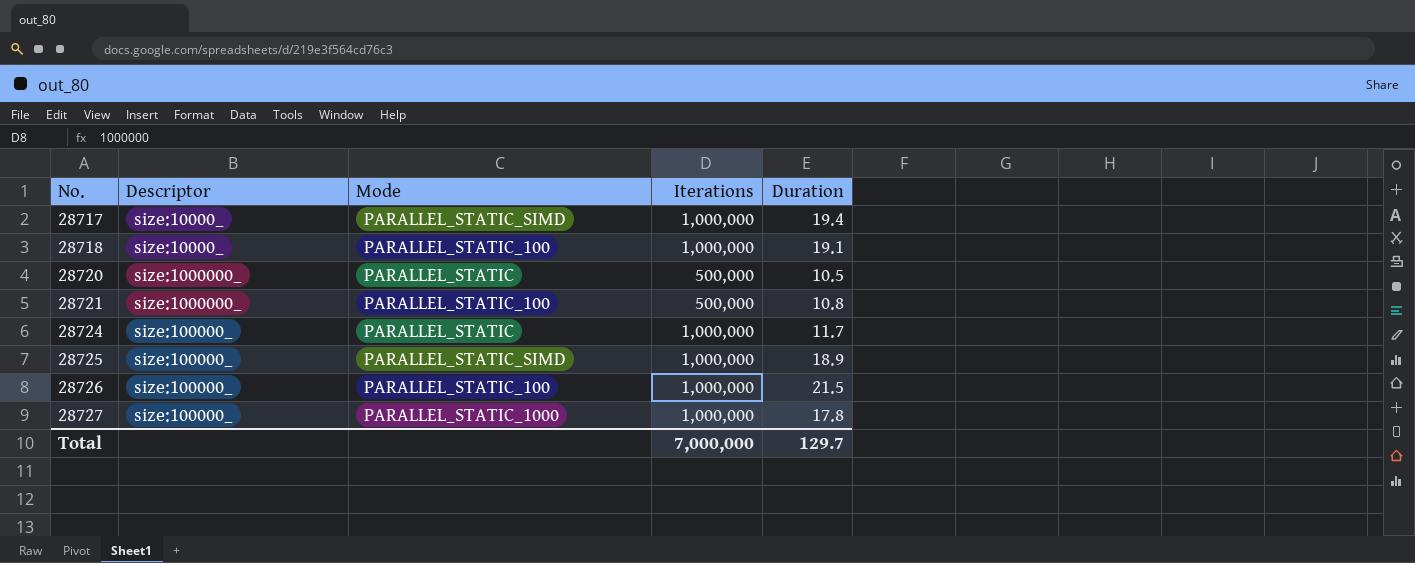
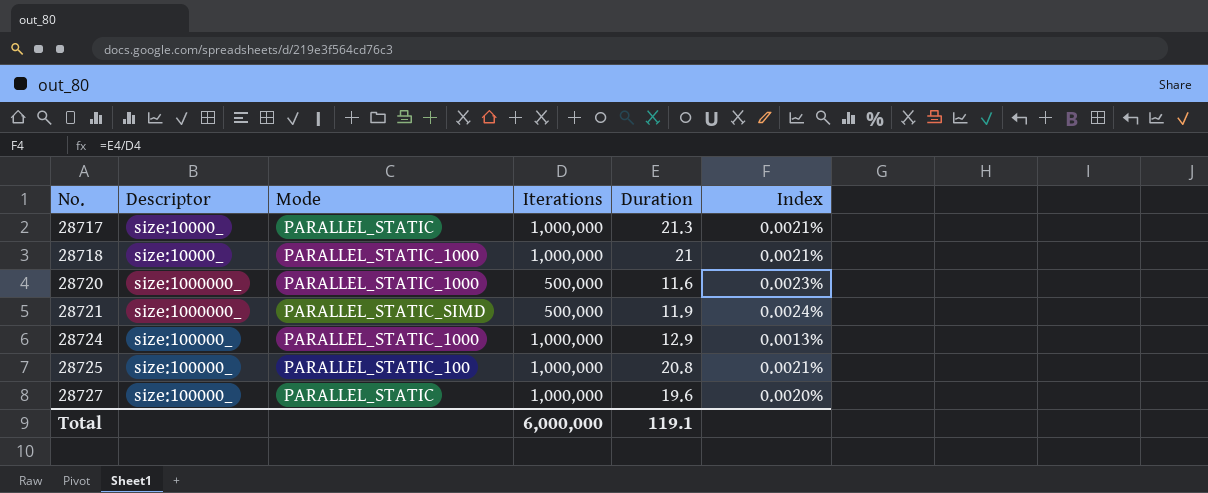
column Index | formula: none -> [Duration] / [Iterations]
row 28726: size:100000_ | PARALLEL_STATIC_100 | 1,000,000 | 21.5 -> none
28717 | Mode: PARALLEL_STATIC_SIMD -> PARALLEL_STATIC
28717 | Duration: 19.4 -> 21.3
28718 | Mode: PARALLEL_STATIC_100 -> PARALLEL_STATIC_1000
28718 | Duration: 19.1 -> 21
28720 | Mode: PARALLEL_STATIC -> PARALLEL_STATIC_1000
28720 | Duration: 10.5 -> 11.6
28721 | Mode: PARALLEL_STATIC_100 -> PARALLEL_STATIC_SIMD
28721 | Duration: 10.8 -> 11.9
28724 | Mode: PARALLEL_STATIC -> PARALLEL_STATIC_1000
28724 | Duration: 11.7 -> 12.9
28725 | Mode: PARALLEL_STATIC_SIMD -> PARALLEL_STATIC_100
28725 | Duration: 18.9 -> 20.8
28727 | Mode: PARALLEL_STATIC_1000 -> PARALLEL_STATIC
28727 | Duration: 17.8 -> 19.6
Total | Iterations: 7,000,000 -> 6,000,000
Total | Duration: 129.7 -> 119.1

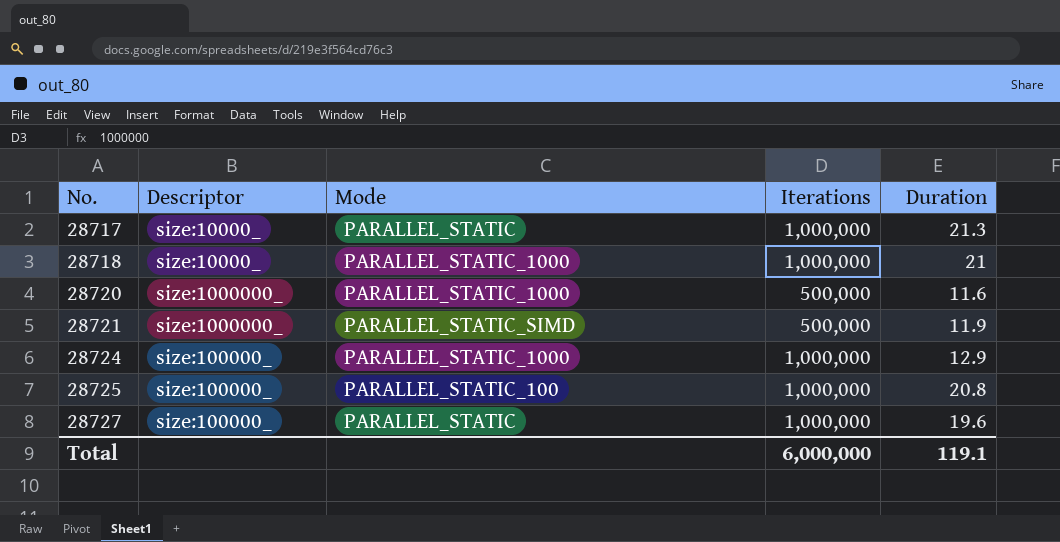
column Index | formula: [Duration] / [Iterations] -> none

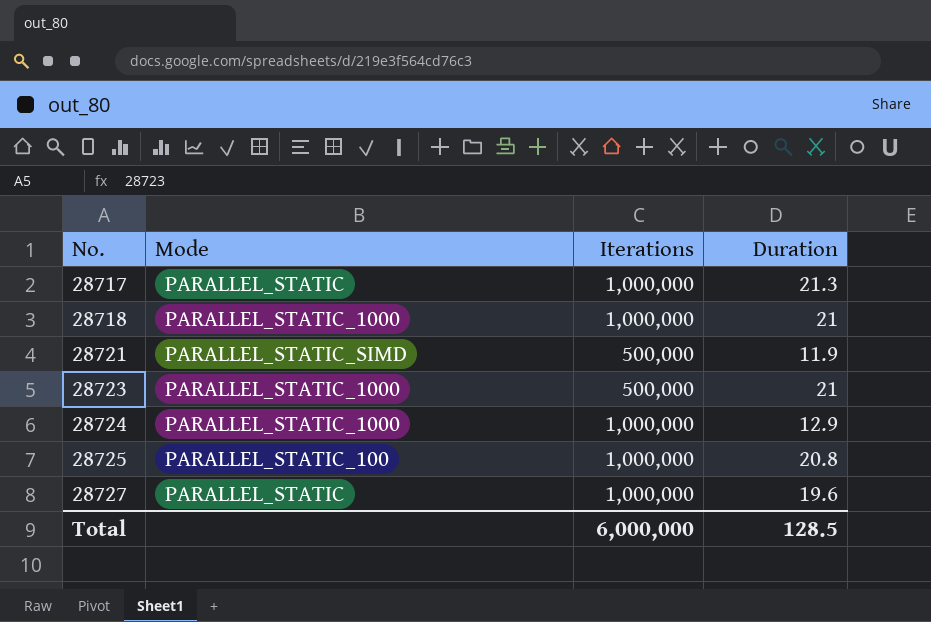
column Descriptor | position: 2 -> none
row 28720: size:1000000_ | PARALLEL_STATIC_1000 | 500,000 | 11.6 -> none
row 28723: none -> PARALLEL_STATIC_1000 | 500,000 | 21
Total | Duration: 119.1 -> 128.5

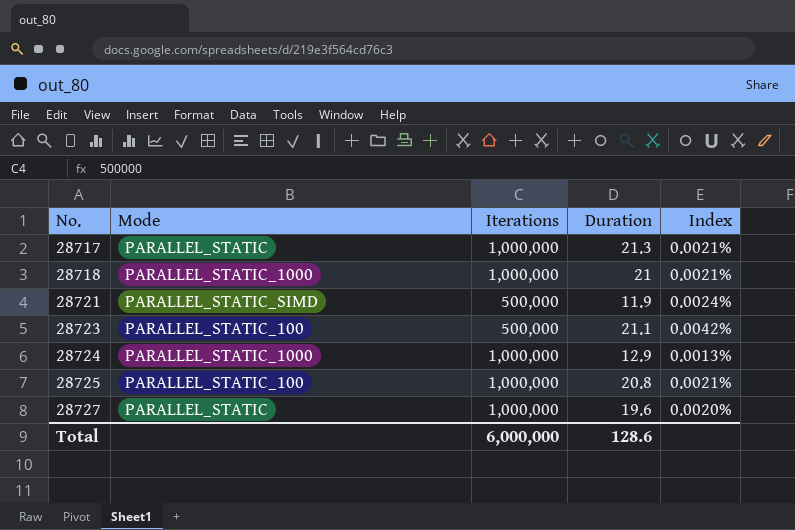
column Index | formula: none -> [Duration] / [Iterations]
28723 | Mode: PARALLEL_STATIC_1000 -> PARALLEL_STATIC_100
28723 | Duration: 21 -> 21.1
Total | Duration: 128.5 -> 128.6

